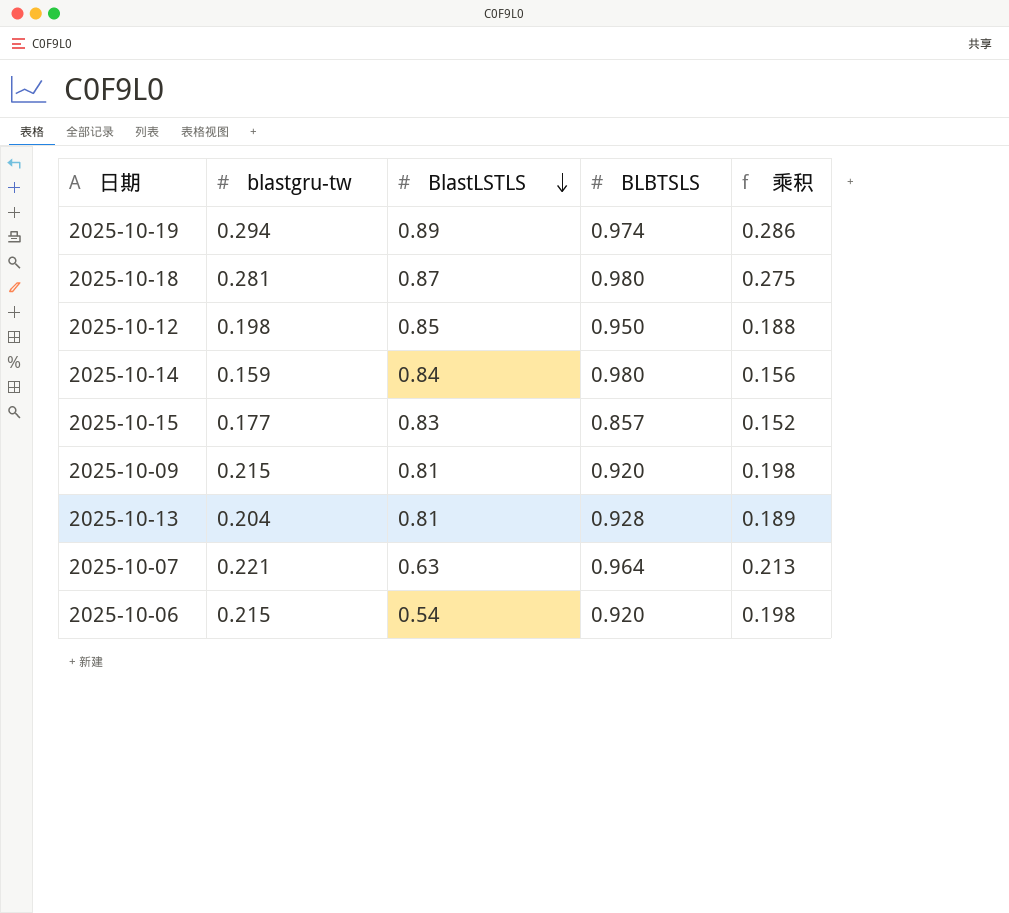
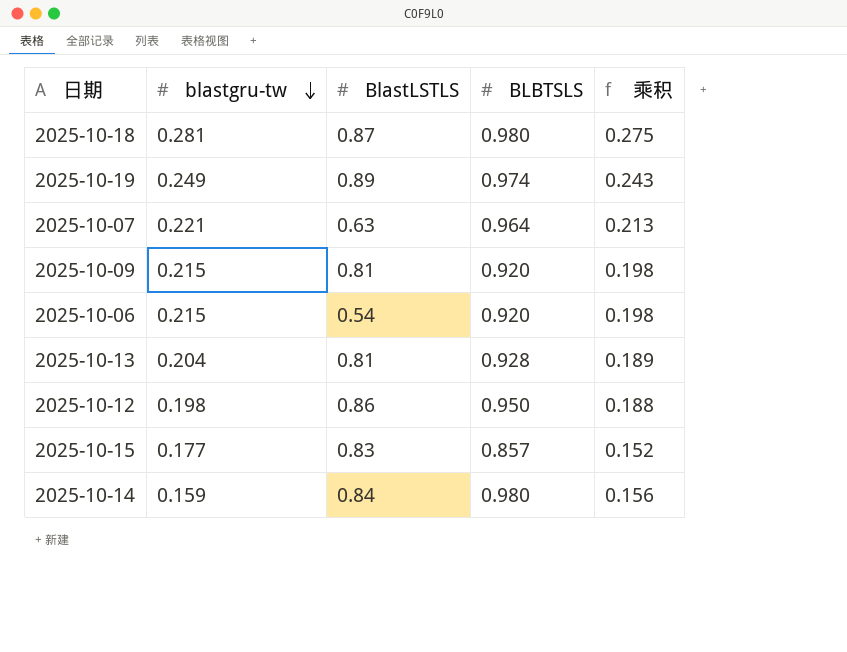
row order: BlastLSTLS descending -> blastgru-tw descending
2025-10-19 | blastgru-tw: 0.294 -> 0.249
2025-10-19 | 乘积: 0.286 -> 0.243
2025-10-12 | BlastLSTLS: 0.85 -> 0.86

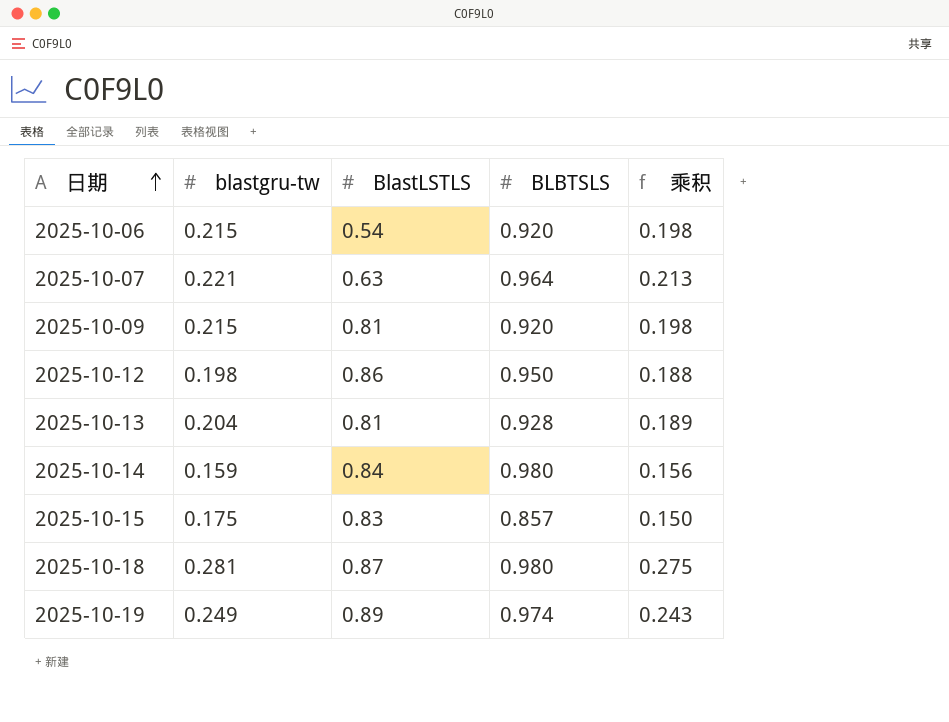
row order: blastgru-tw descending -> 日期 ascending
2025-10-15 | blastgru-tw: 0.177 -> 0.175
2025-10-15 | 乘积: 0.152 -> 0.150

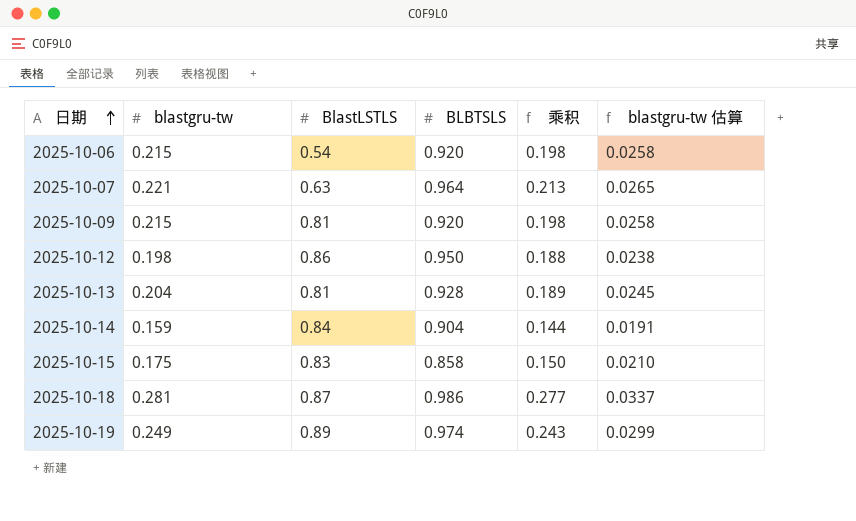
column blastgru-tw 估算 | formula: none -> [blastgru-tw] * 0.12
2025-10-14 | BLBTSLS: 0.980 -> 0.904
2025-10-14 | 乘积: 0.156 -> 0.144
2025-10-15 | BLBTSLS: 0.857 -> 0.858
2025-10-18 | BLBTSLS: 0.980 -> 0.986
2025-10-18 | 乘积: 0.275 -> 0.277

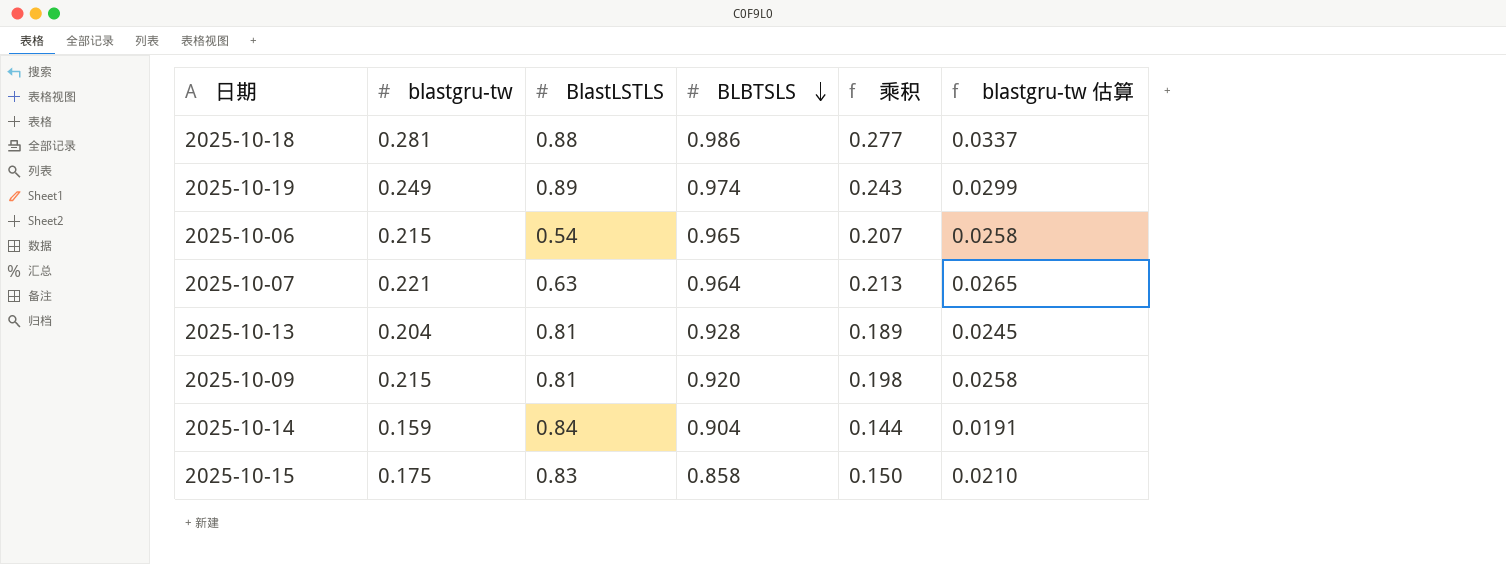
row order: 日期 ascending -> BLBTSLS descending
row 2025-10-12: 0.198 | 0.86 | 0.950 | 0.188 | 0.0238 -> none
2025-10-18 | BlastLSTLS: 0.87 -> 0.88
2025-10-06 | BLBTSLS: 0.920 -> 0.965
2025-10-06 | 乘积: 0.198 -> 0.207

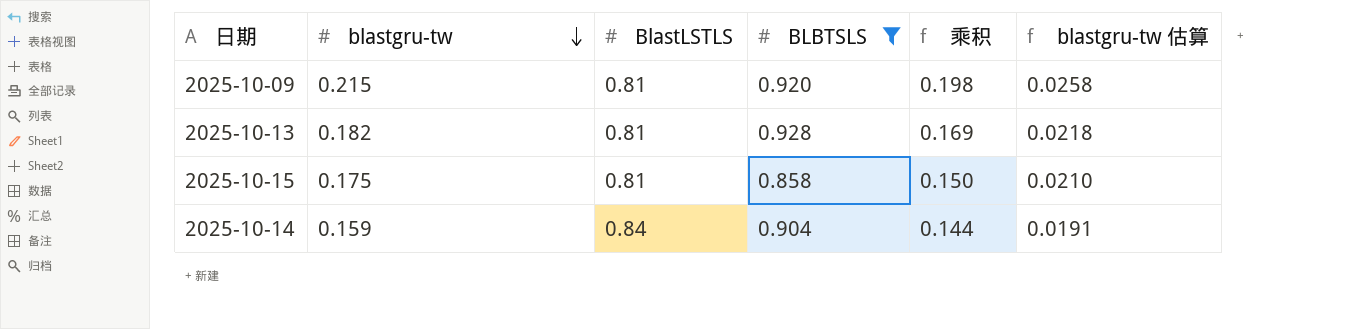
filter: none -> BLBTSLS <= 0.928
row order: BLBTSLS descending -> blastgru-tw descending
2025-10-13 | blastgru-tw: 0.204 -> 0.182
2025-10-13 | 乘积: 0.189 -> 0.169
2025-10-13 | blastgru-tw 估算: 0.0245 -> 0.0218
2025-10-15 | BlastLSTLS: 0.83 -> 0.81

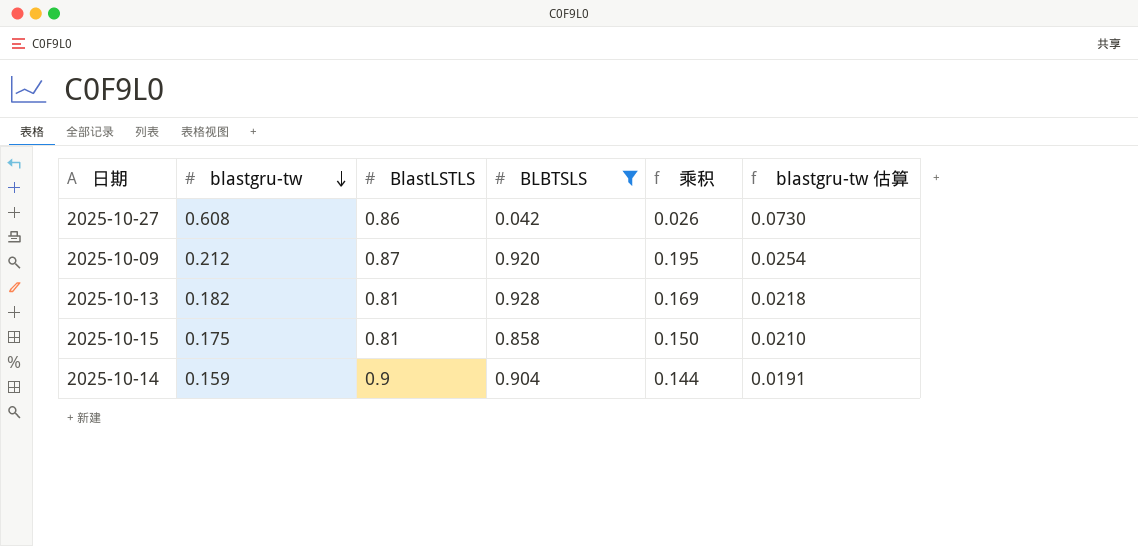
row 2025-10-27: none -> 0.608 | 0.86 | 0.042 | 0.026 | 0.0730
2025-10-09 | blastgru-tw: 0.215 -> 0.212
2025-10-09 | BlastLSTLS: 0.81 -> 0.87
2025-10-09 | 乘积: 0.198 -> 0.195
2025-10-09 | blastgru-tw 估算: 0.0258 -> 0.0254
2025-10-14 | BlastLSTLS: 0.84 -> 0.9

